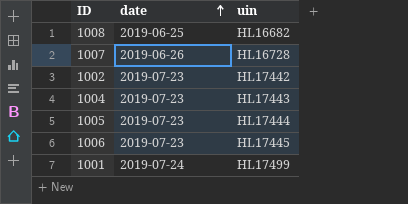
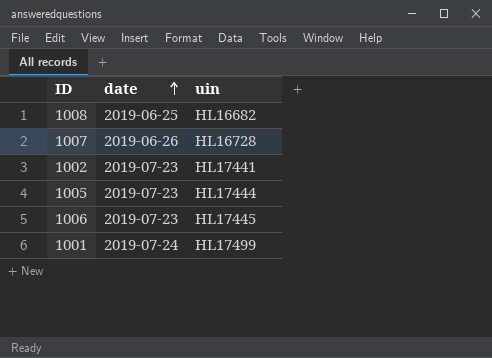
row 1004: 2019-07-23 | HL17443 -> none
1002 | uin: HL17442 -> HL17441

